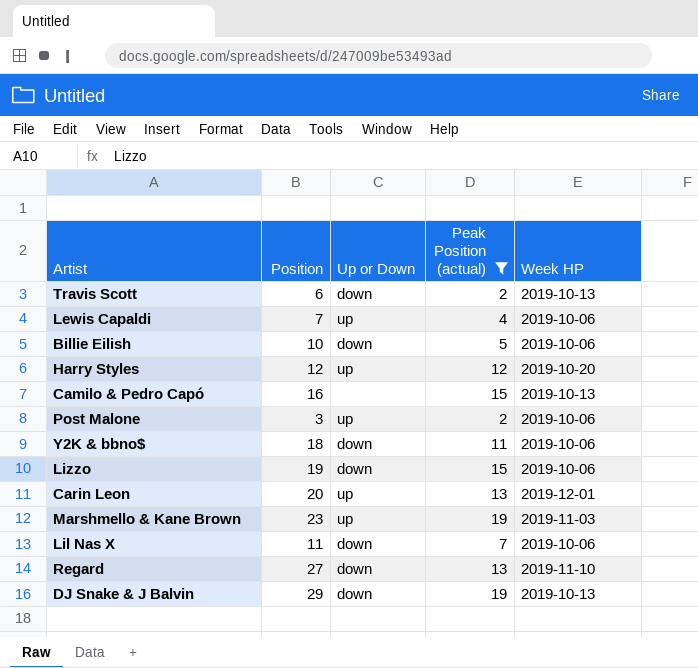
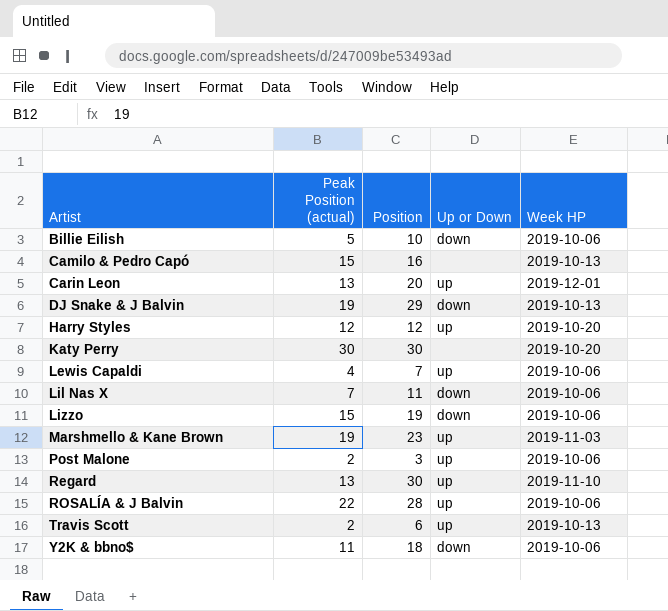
filter: Peak Position (actual) <= 19 -> none
row order: none -> Artist ascending
column Peak Position (actual) | position: 4 -> 2
Regard | Position: 27 -> 30
Regard | Up or Down: down -> up
Travis Scott | Up or Down: down -> up

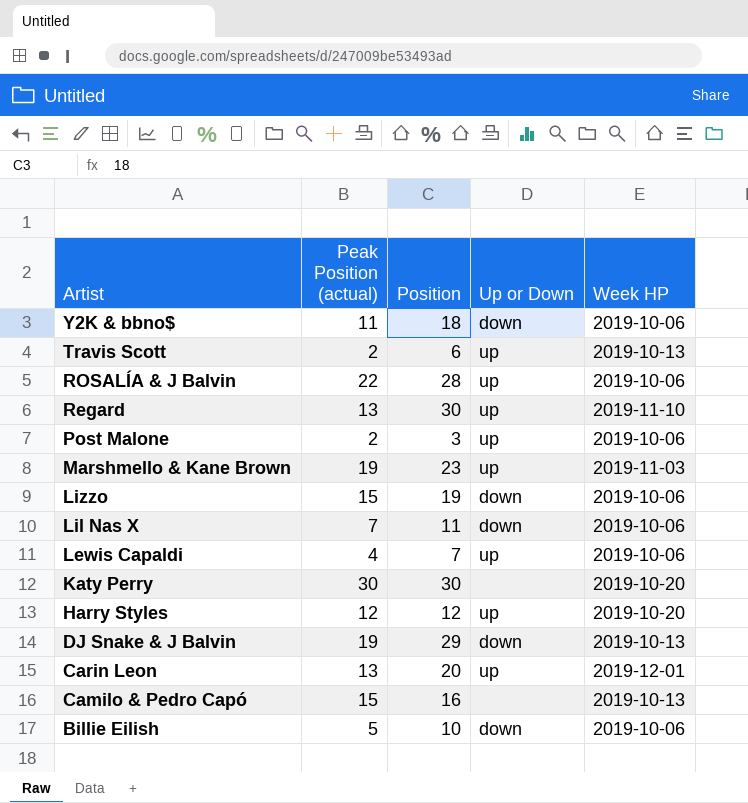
row order: Artist ascending -> Artist descending

